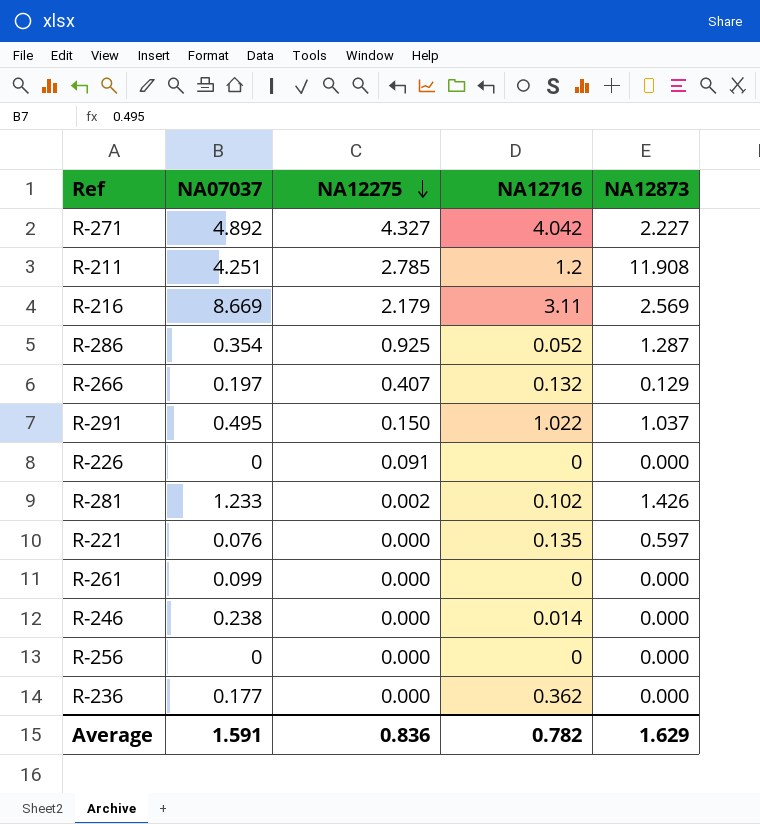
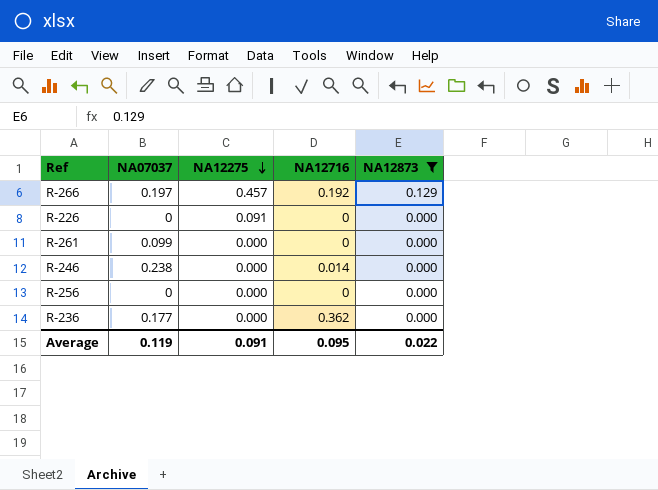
filter: none -> NA12873 <= 0.129
R-266 | NA12275: 0.407 -> 0.457
R-266 | NA12716: 0.132 -> 0.192
Average | NA07037: 1.591 -> 0.119
Average | NA12275: 0.836 -> 0.091
Average | NA12716: 0.782 -> 0.095
Average | NA12873: 1.629 -> 0.022

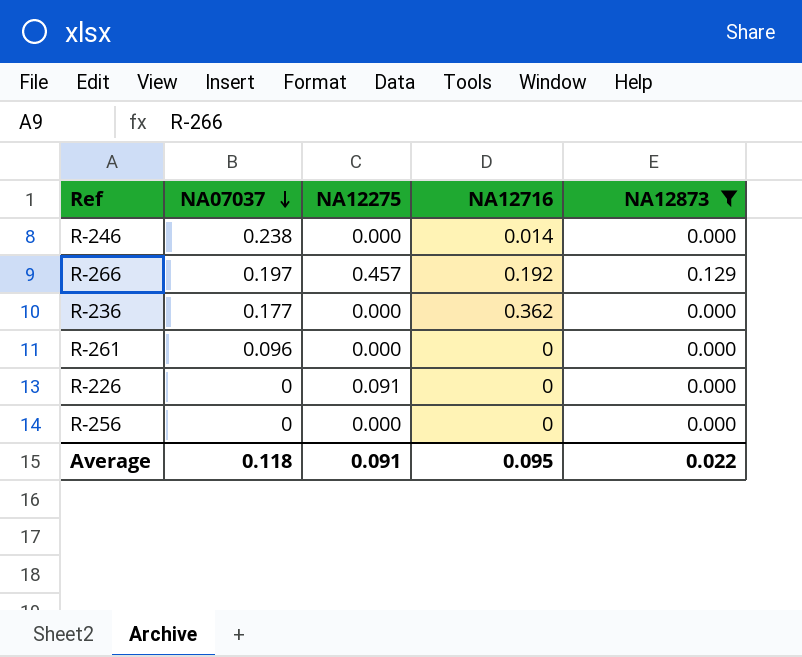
row order: NA12275 descending -> NA07037 descending
R-261 | NA07037: 0.099 -> 0.096
Average | NA07037: 0.119 -> 0.118

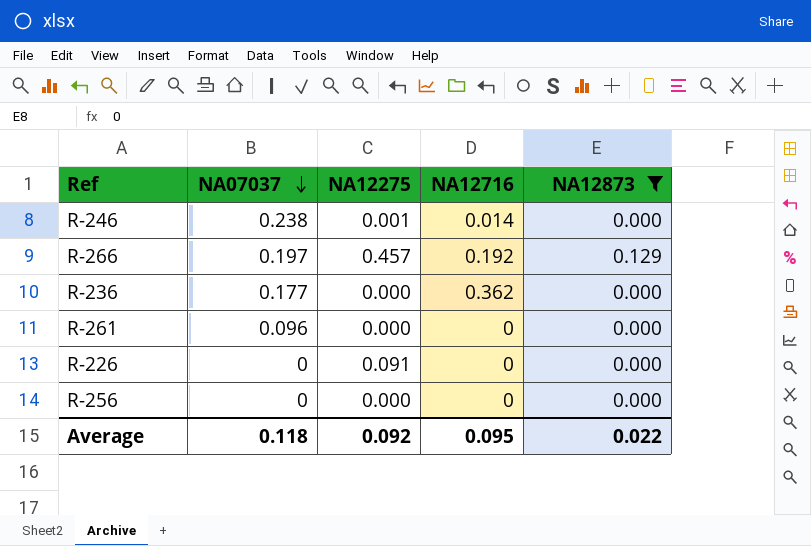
R-246 | NA12275: 0.000 -> 0.001
Average | NA12275: 0.091 -> 0.092

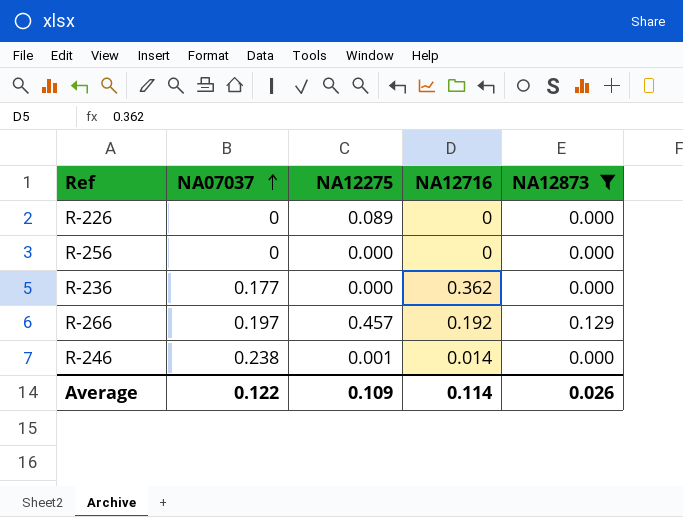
row order: NA07037 descending -> NA07037 ascending
row R-261: 0.096 | 0.000 | 0 | 0.000 -> none
R-226 | NA12275: 0.091 -> 0.089
Average | NA07037: 0.118 -> 0.122
Average | NA12275: 0.092 -> 0.109
Average | NA12716: 0.095 -> 0.114
Average | NA12873: 0.022 -> 0.026

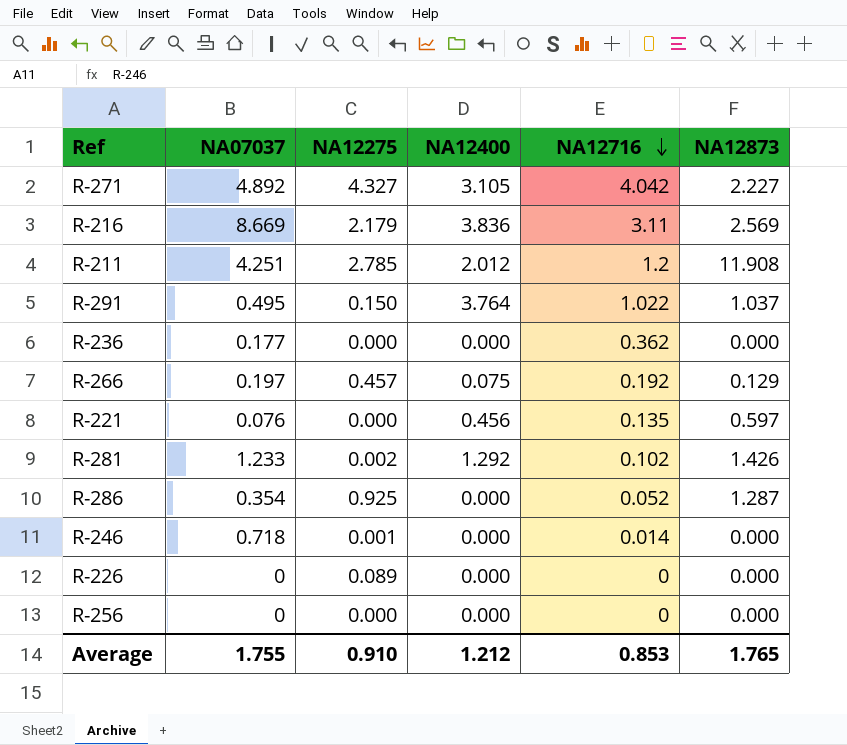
filter: NA12873 <= 0.129 -> none
row order: NA07037 ascending -> NA12716 descending
column NA12400 | position: none -> 4
R-246 | NA07037: 0.238 -> 0.718
Average | NA07037: 0.122 -> 1.755
Average | NA12275: 0.109 -> 0.910
Average | NA12716: 0.114 -> 0.853
Average | NA12873: 0.026 -> 1.765

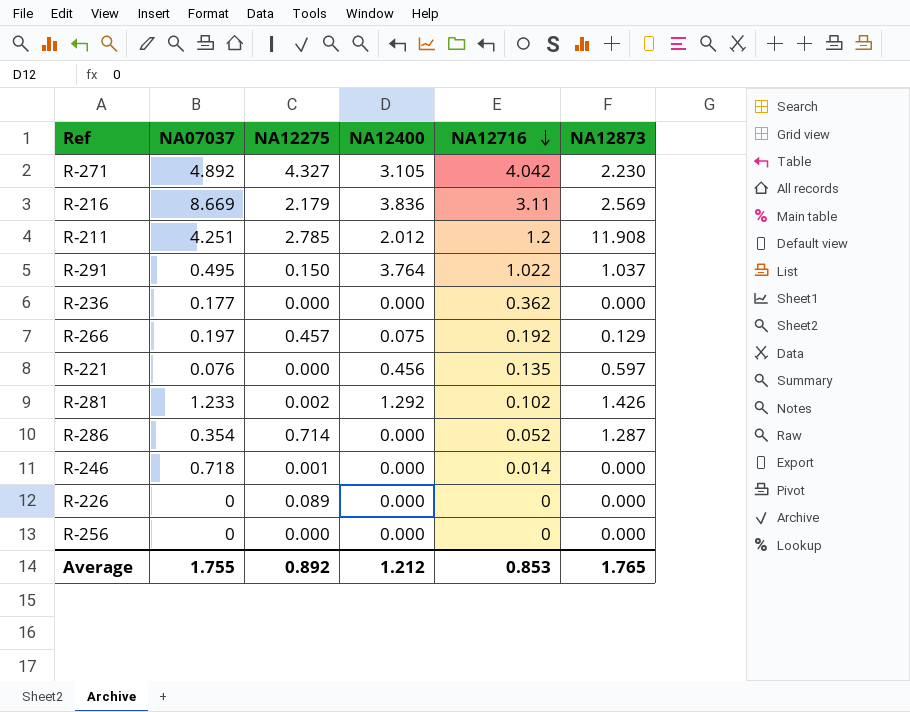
R-271 | NA12873: 2.227 -> 2.230
R-286 | NA12275: 0.925 -> 0.714
Average | NA12275: 0.910 -> 0.892

